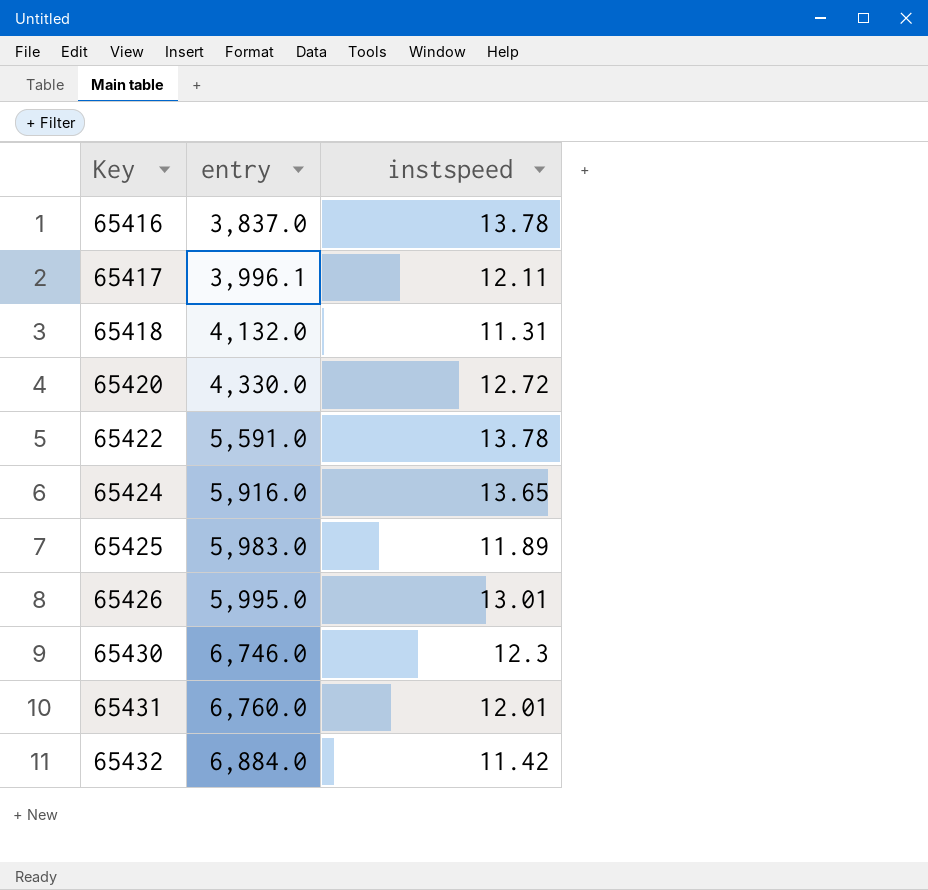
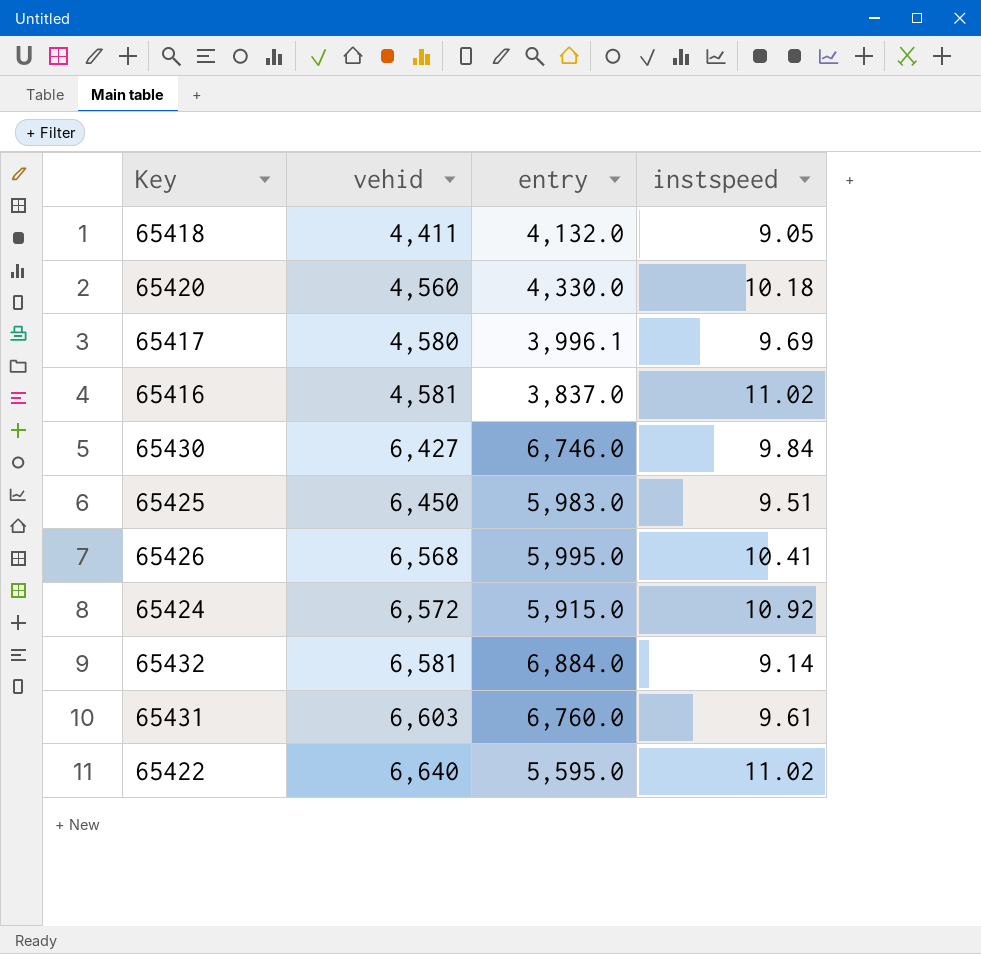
row order: Key ascending -> vehid ascending
column vehid | position: none -> 2
65418 | instspeed: 11.31 -> 9.05
65420 | instspeed: 12.72 -> 10.18
65417 | instspeed: 12.11 -> 9.69
65416 | instspeed: 13.78 -> 11.02
65430 | instspeed: 12.3 -> 9.84
65425 | instspeed: 11.89 -> 9.51
65426 | instspeed: 13.01 -> 10.41
65424 | entry: 5,916.0 -> 5,915.0
65424 | instspeed: 13.65 -> 10.92
65432 | instspeed: 11.42 -> 9.14
65431 | instspeed: 12.01 -> 9.61
65422 | entry: 5,591.0 -> 5,595.0
65422 | instspeed: 13.78 -> 11.02

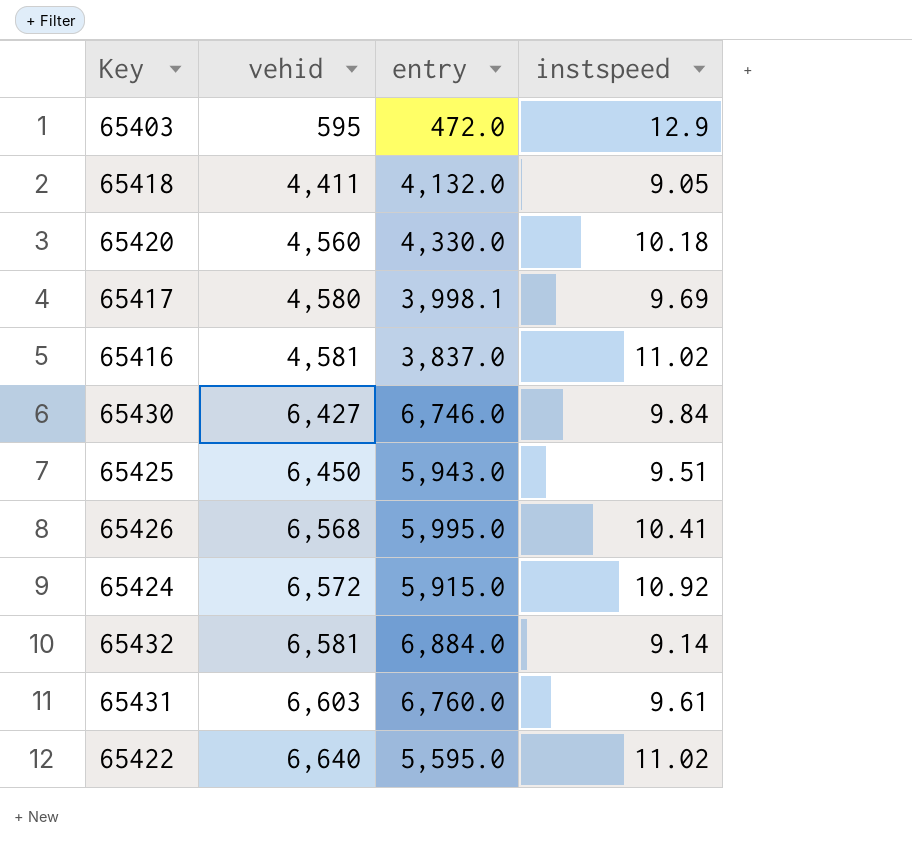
row 65403: none -> 595 | 472.0 | 12.9
65417 | entry: 3,996.1 -> 3,998.1
65425 | entry: 5,983.0 -> 5,943.0

